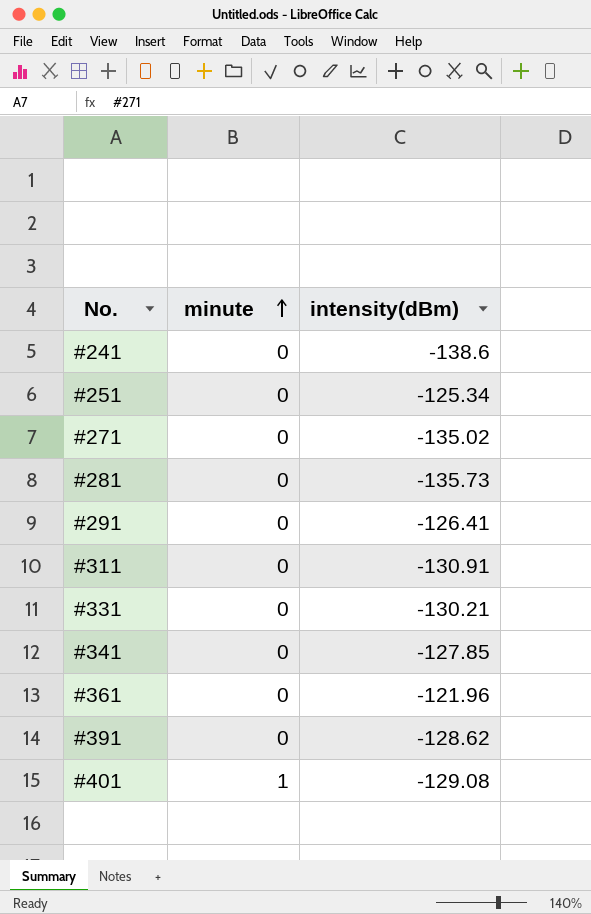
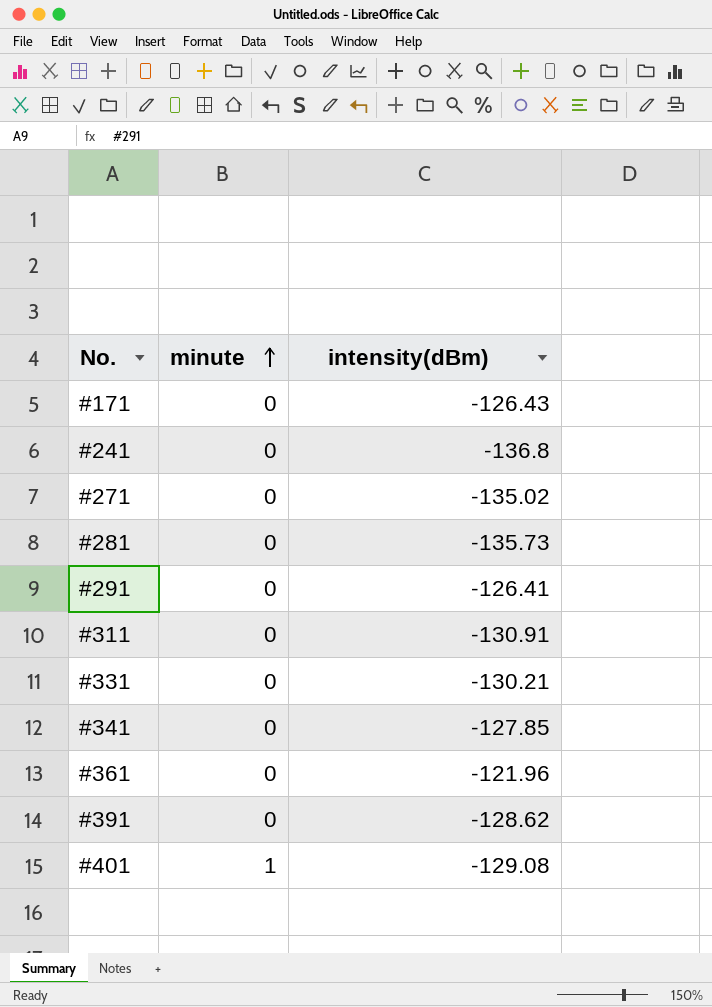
row #251: 0 | -125.34 -> none
row #171: none -> 0 | -126.43
#241 | intensity(dBm): -138.6 -> -136.8

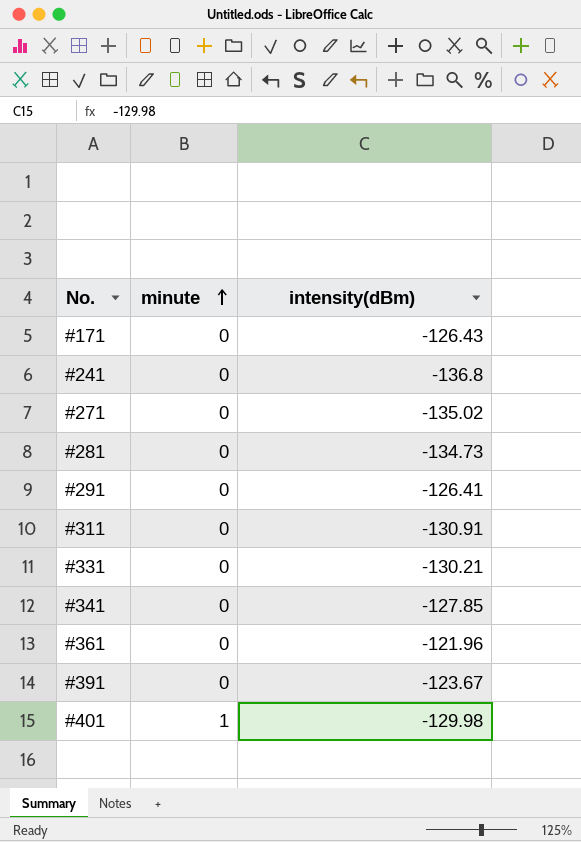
#281 | intensity(dBm): -135.73 -> -134.73
#391 | intensity(dBm): -128.62 -> -123.67
#401 | intensity(dBm): -129.08 -> -129.98

